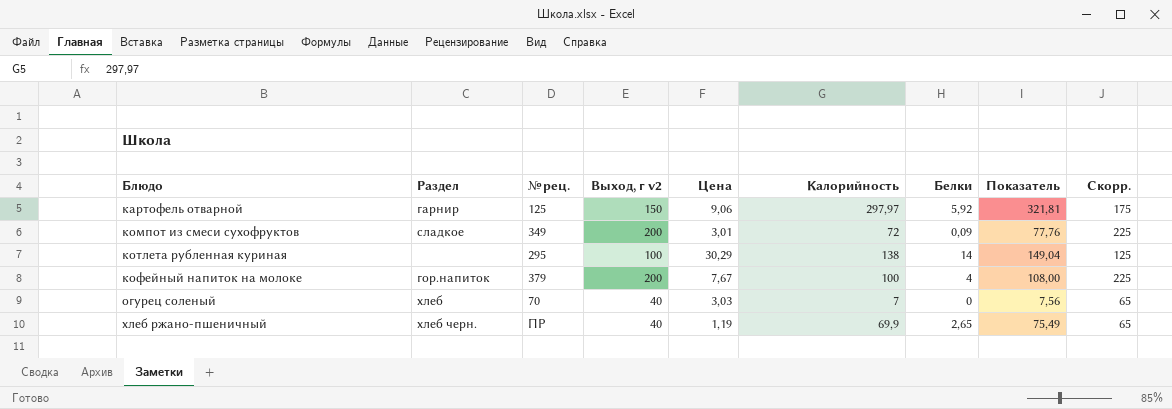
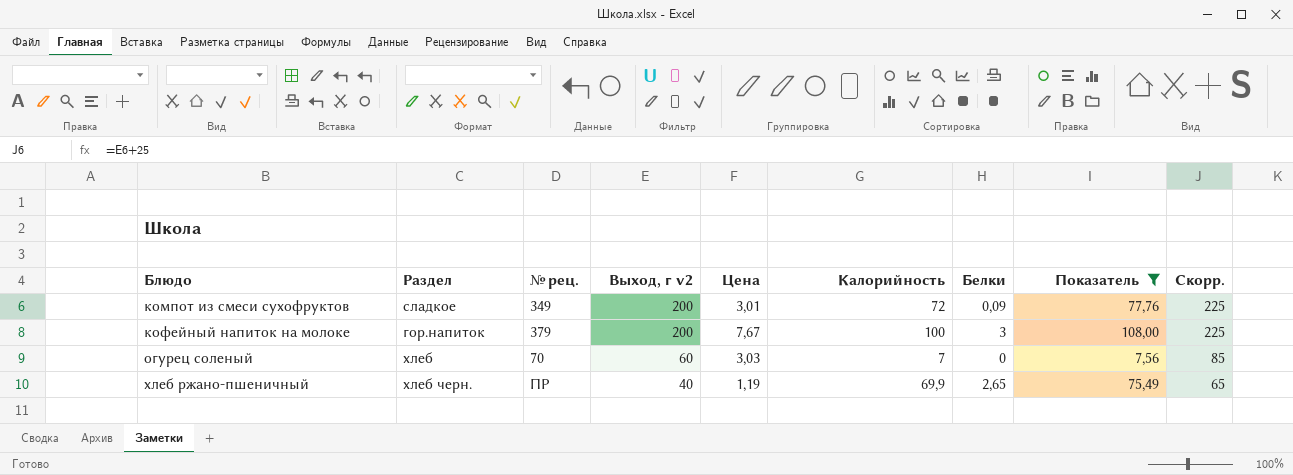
filter: none -> Показатель <= 108,00
кофейный напиток на молоке | Белки: 4 -> 3
огурец соленый | Выход, г v2: 40 -> 60
огурец соленый | Скорр.: 65 -> 85

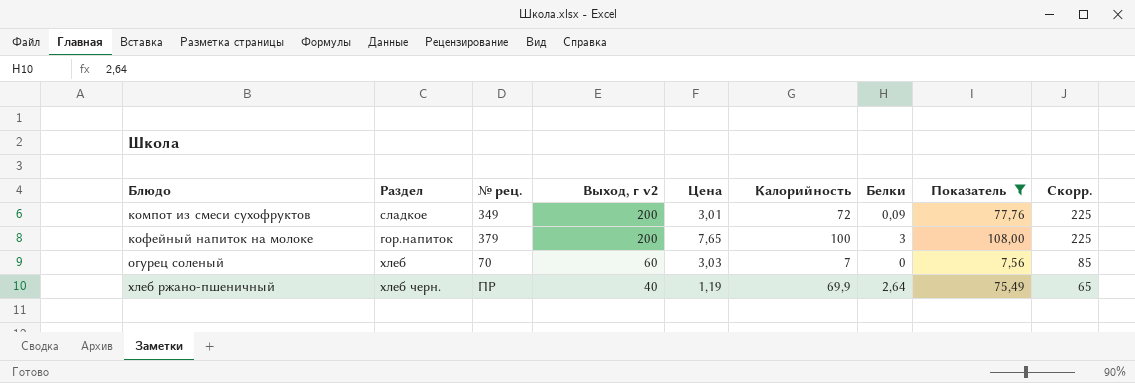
кофейный напиток на молоке | Цена: 7,67 -> 7,65
хлеб ржано-пшеничный | Белки: 2,65 -> 2,64

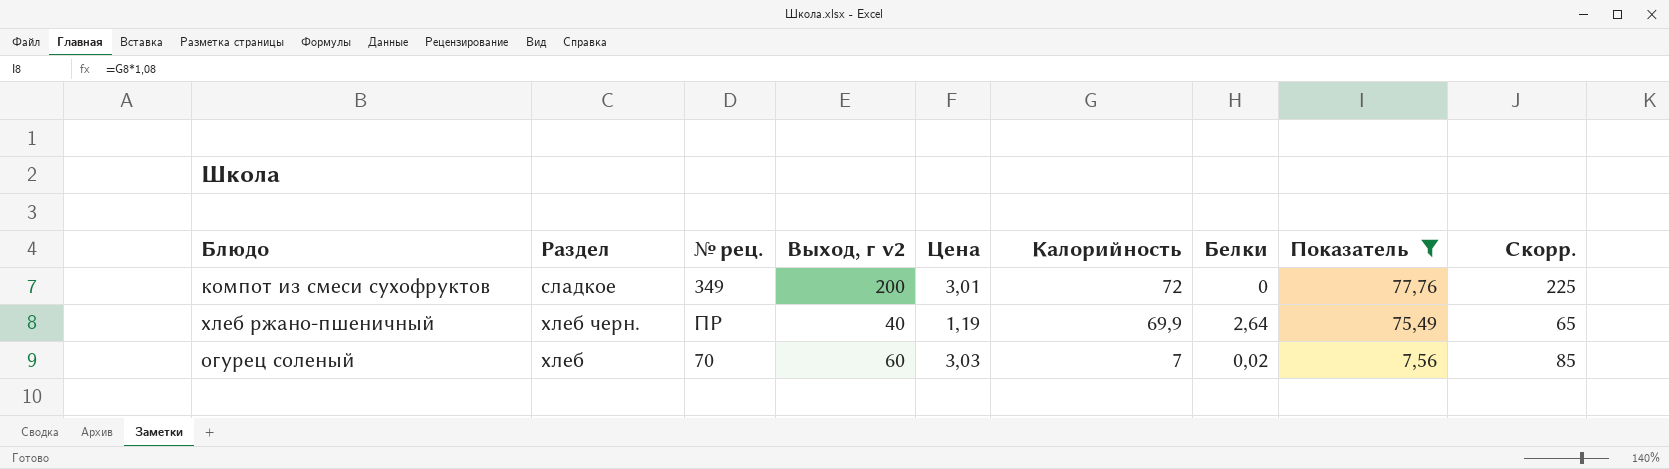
row order: Блюдо ascending -> Калорийность descending
row кофейный напиток на молоке: гор.напиток | 379 | 200 | 7,65 | 100 | 3 | 108,00 | 225 -> none
компот из смеси сухофруктов | Белки: 0,09 -> 0
огурец соленый | Белки: 0 -> 0,02

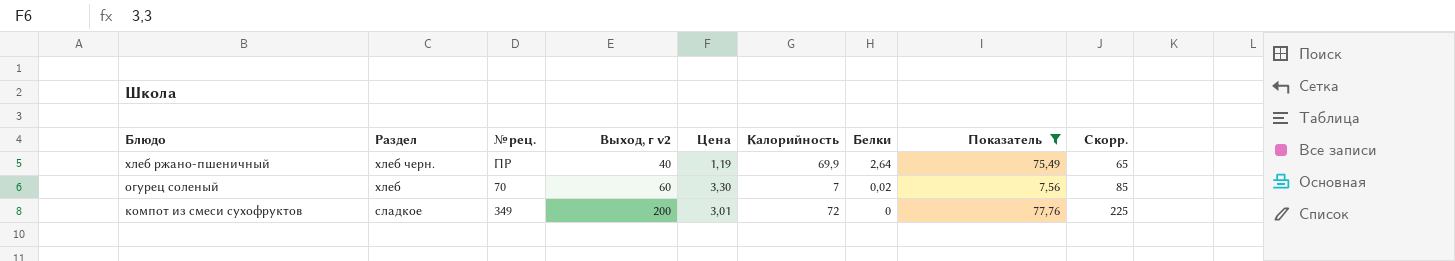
row order: Калорийность descending -> Блюдо descending
огурец соленый | Цена: 3,03 -> 3,30

